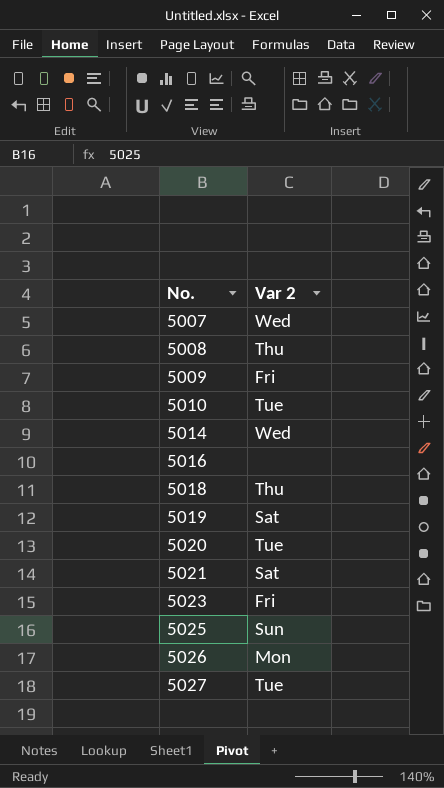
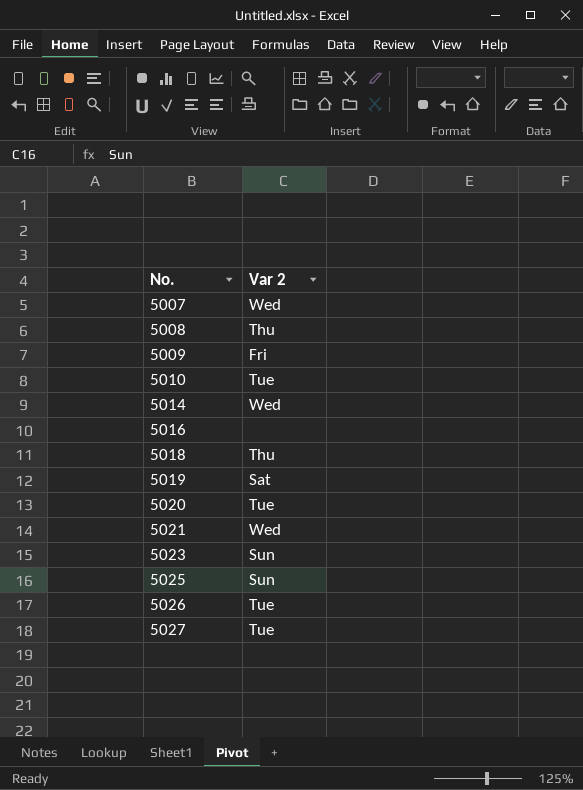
5021 | Var 2: Sat -> Wed
5023 | Var 2: Fri -> Sun
5026 | Var 2: Mon -> Tue

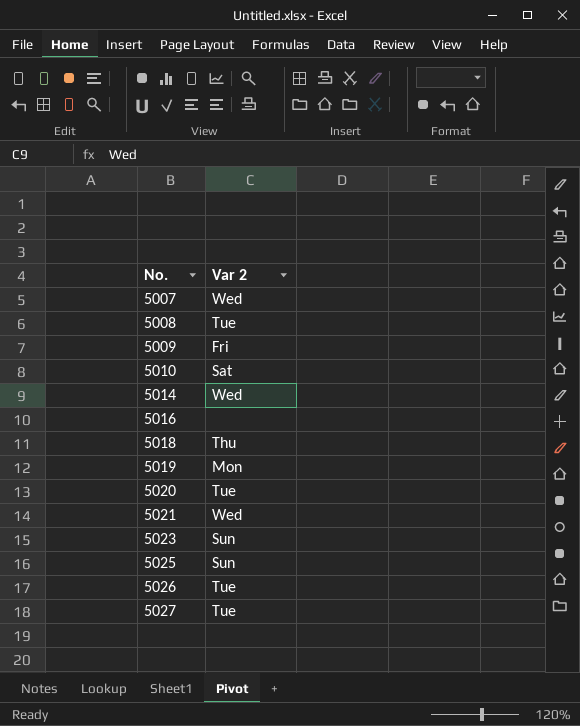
5008 | Var 2: Thu -> Tue
5010 | Var 2: Tue -> Sat
5019 | Var 2: Sat -> Mon

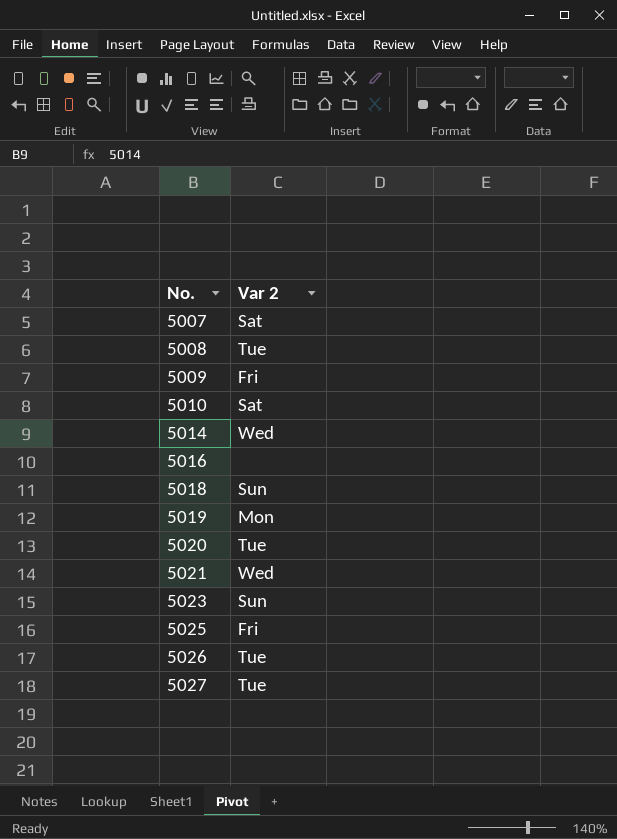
5007 | Var 2: Wed -> Sat
5018 | Var 2: Thu -> Sun
5025 | Var 2: Sun -> Fri

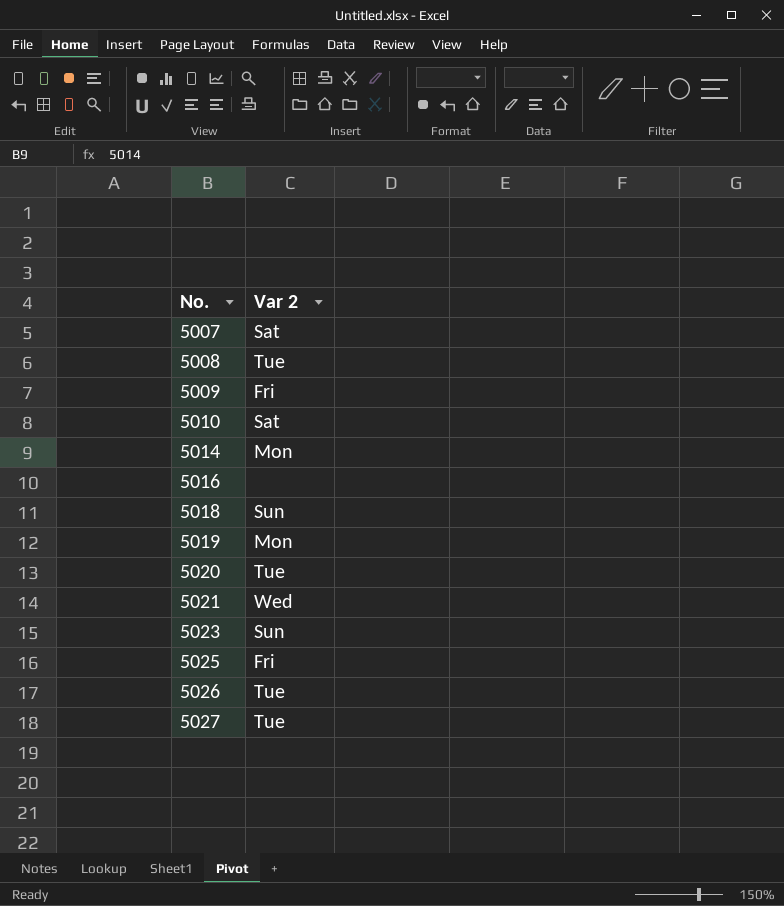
5014 | Var 2: Wed -> Mon

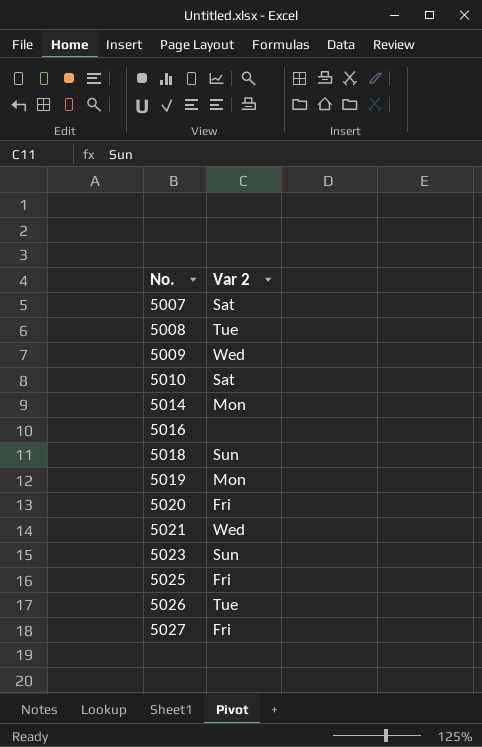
5009 | Var 2: Fri -> Wed
5020 | Var 2: Tue -> Fri
5027 | Var 2: Tue -> Fri

